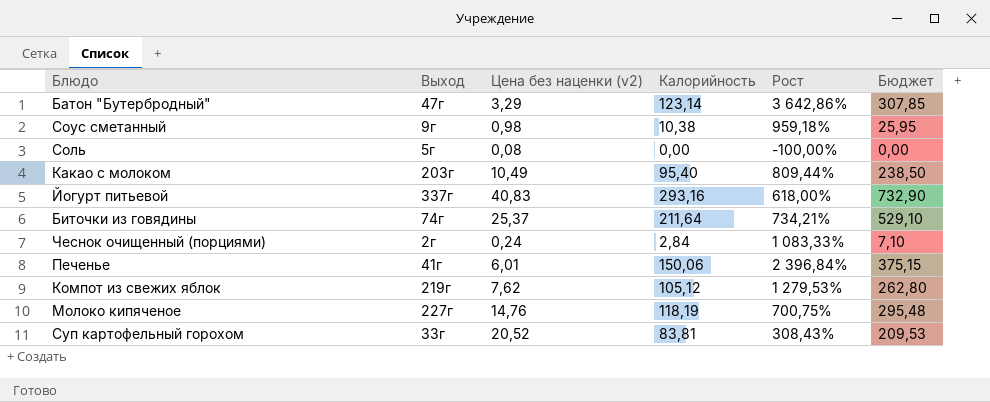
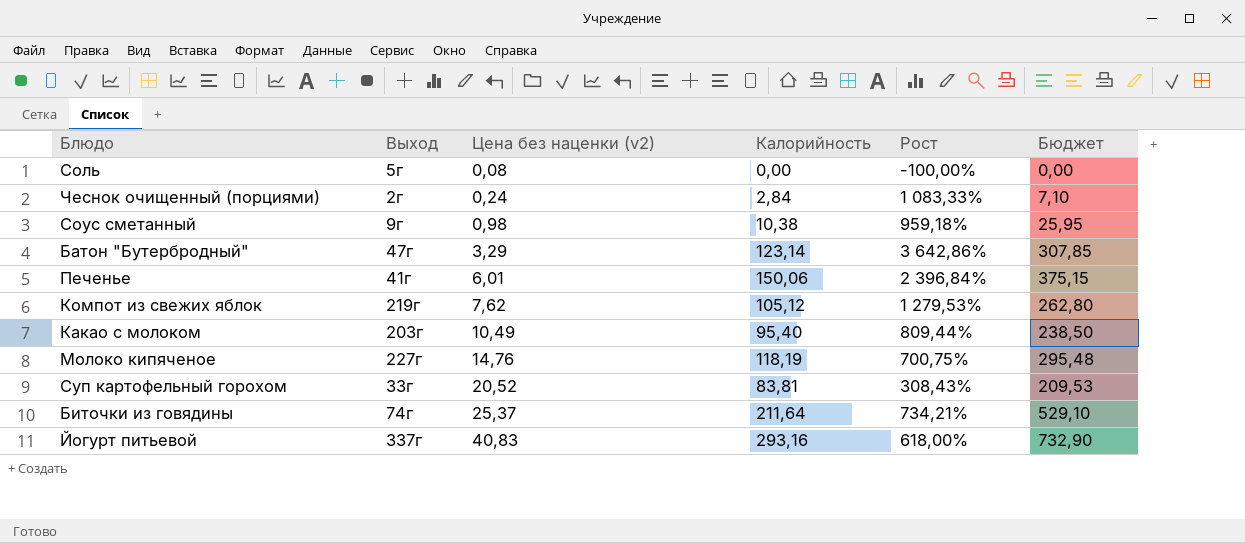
row order: none -> Цена без наценки (v2) ascending

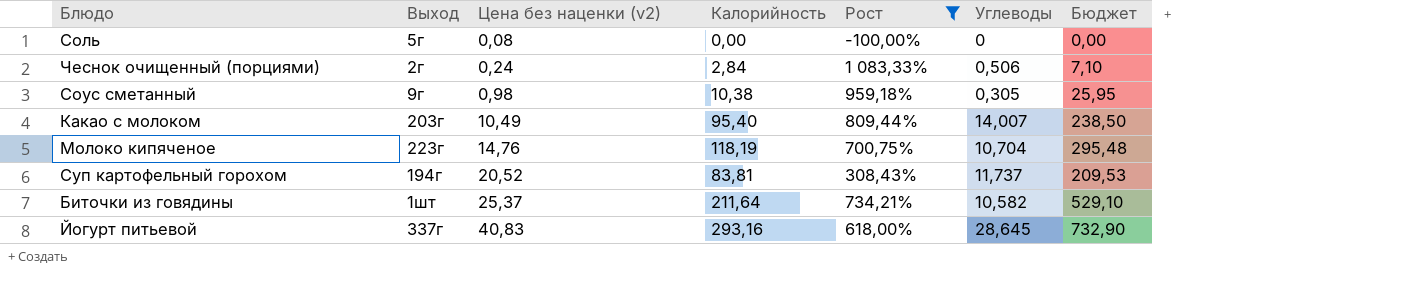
filter: none -> Рост <= 1 083,33%
column Углеводы | position: none -> 6
Молоко кипяченое | Выход: 227г -> 223г
Суп картофельный горохом | Выход: 33г -> 194г
Биточки из говядины | Выход: 74г -> 1шт

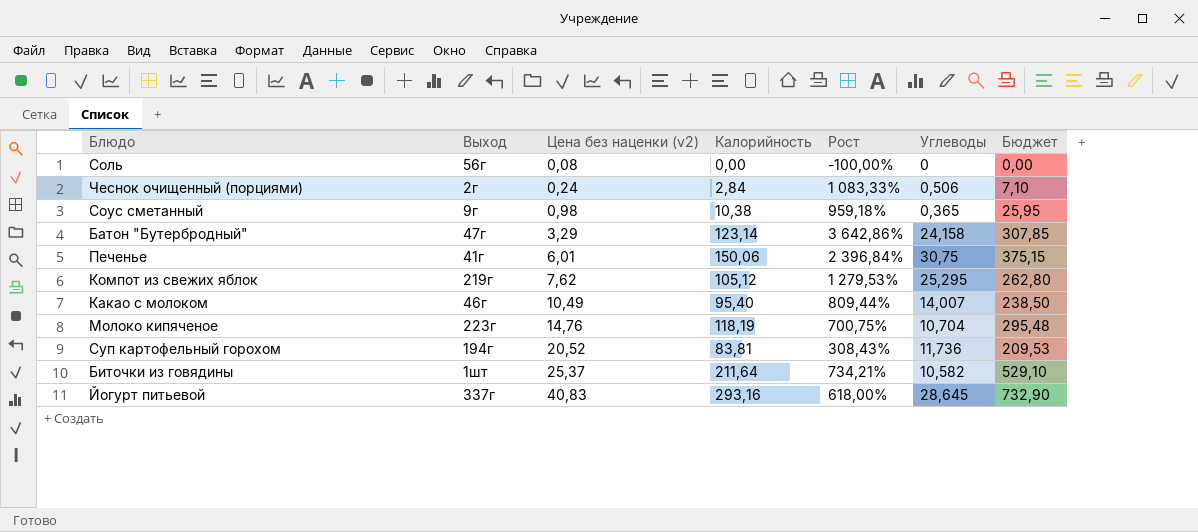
filter: Рост <= 1 083,33% -> none
Соль | Выход: 5г -> 56г
Соус сметанный | Углеводы: 0,305 -> 0,365
Какао с молоком | Выход: 203г -> 46г
Суп картофельный горохом | Углеводы: 11,737 -> 11,736

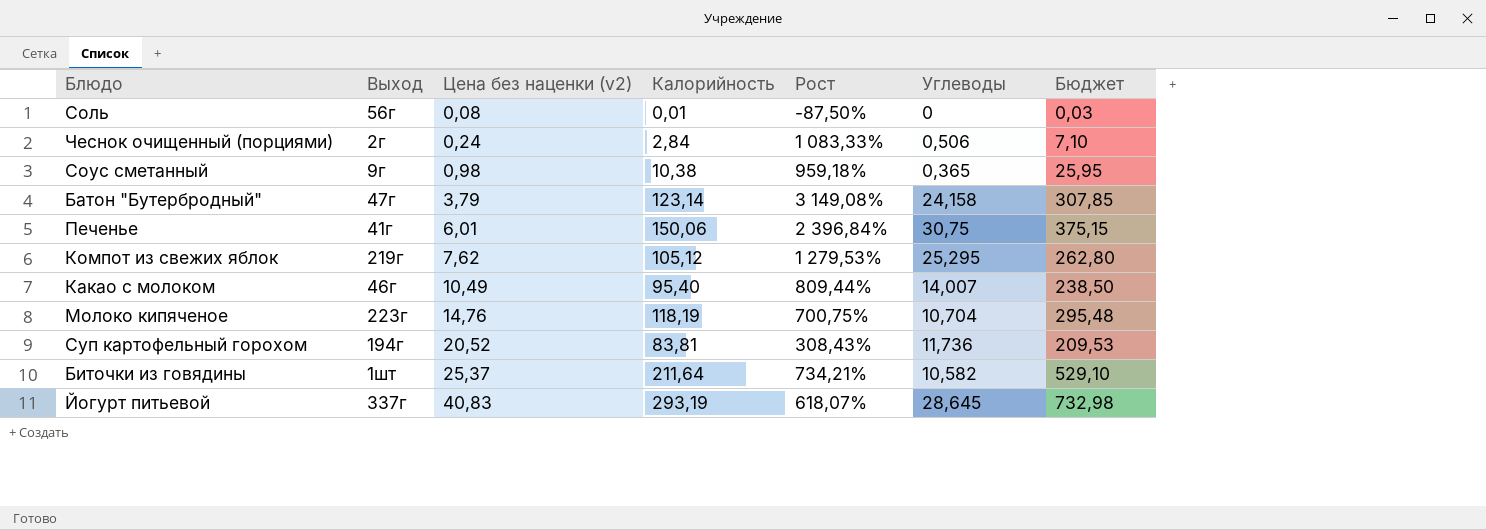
Соль | Калорийность: 0,00 -> 0,01
Соль | Рост: -100,00% -> -87,50%
Соль | Бюджет: 0,00 -> 0,03
Батон "Бутербродный" | Цена без наценки (v2): 3,29 -> 3,79
Батон "Бутербродный" | Рост: 3 642,86% -> 3 149,08%
Йогурт питьевой | Калорийность: 293,16 -> 293,19
Йогурт питьевой | Рост: 618,00% -> 618,07%
Йогурт питьевой | Бюджет: 732,90 -> 732,98

